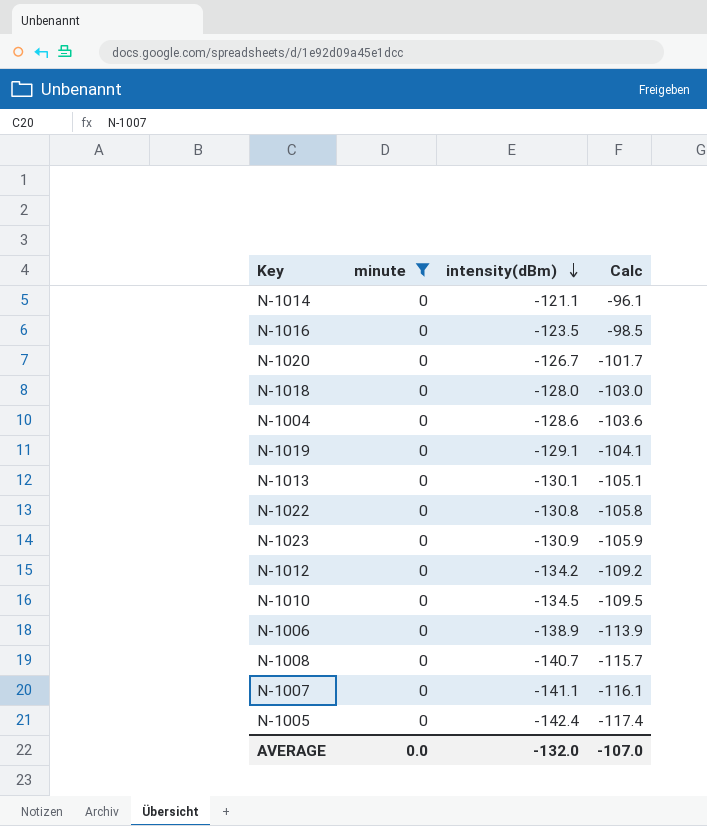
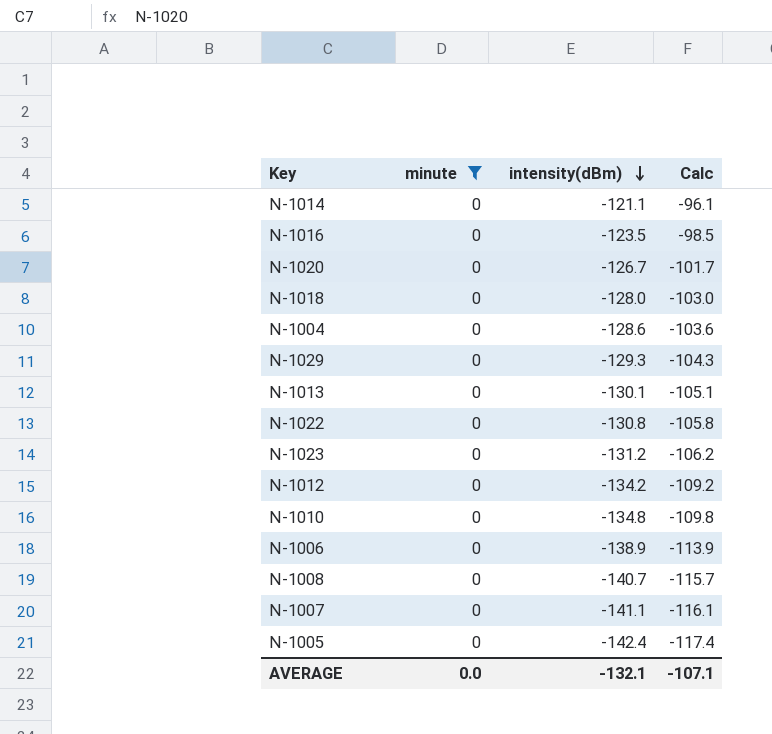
row N-1019: 0 | -129.1 | -104.1 -> none
row N-1029: none -> 0 | -129.3 | -104.3
N-1023 | intensity(dBm): -130.9 -> -131.2
N-1023 | Calc: -105.9 -> -106.2
N-1010 | intensity(dBm): -134.5 -> -134.8
N-1010 | Calc: -109.5 -> -109.8
AVERAGE | intensity(dBm): -132.0 -> -132.1
AVERAGE | Calc: -107.0 -> -107.1

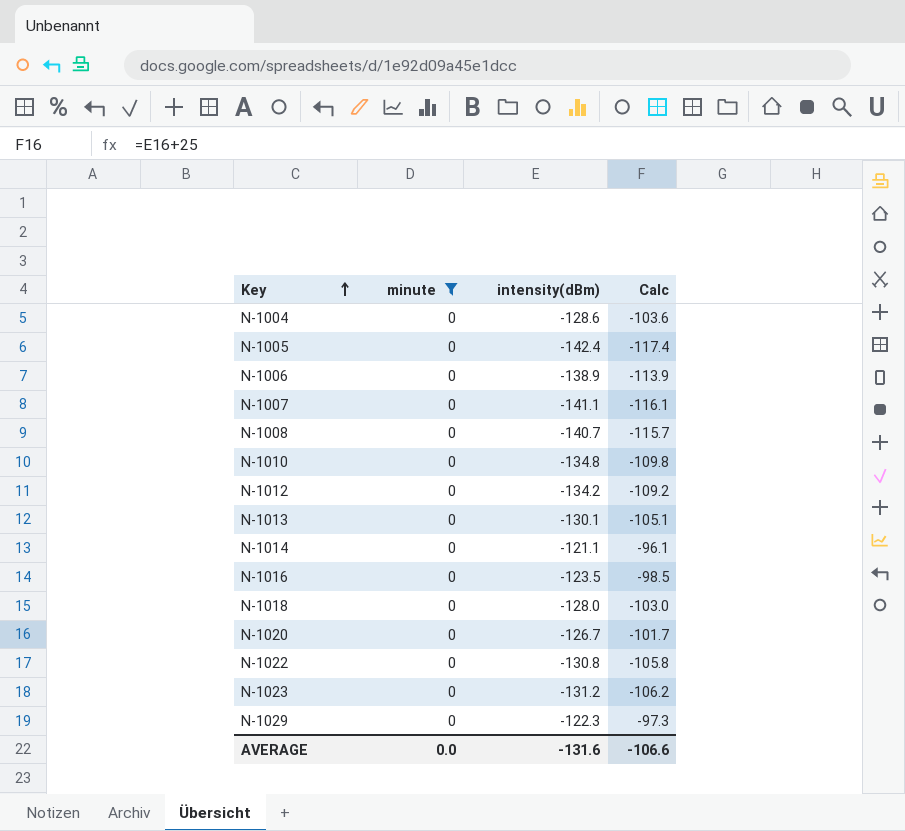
row order: intensity(dBm) descending -> Key ascending
N-1029 | intensity(dBm): -129.3 -> -122.3
N-1029 | Calc: -104.3 -> -97.3
AVERAGE | intensity(dBm): -132.1 -> -131.6
AVERAGE | Calc: -107.1 -> -106.6

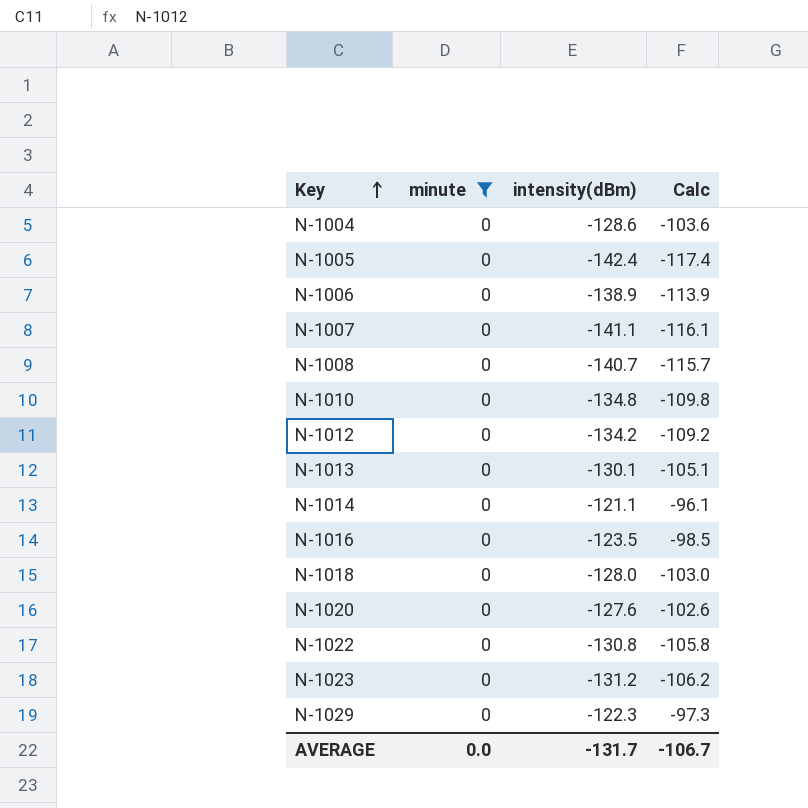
N-1020 | intensity(dBm): -126.7 -> -127.6
N-1020 | Calc: -101.7 -> -102.6
AVERAGE | intensity(dBm): -131.6 -> -131.7
AVERAGE | Calc: -106.6 -> -106.7

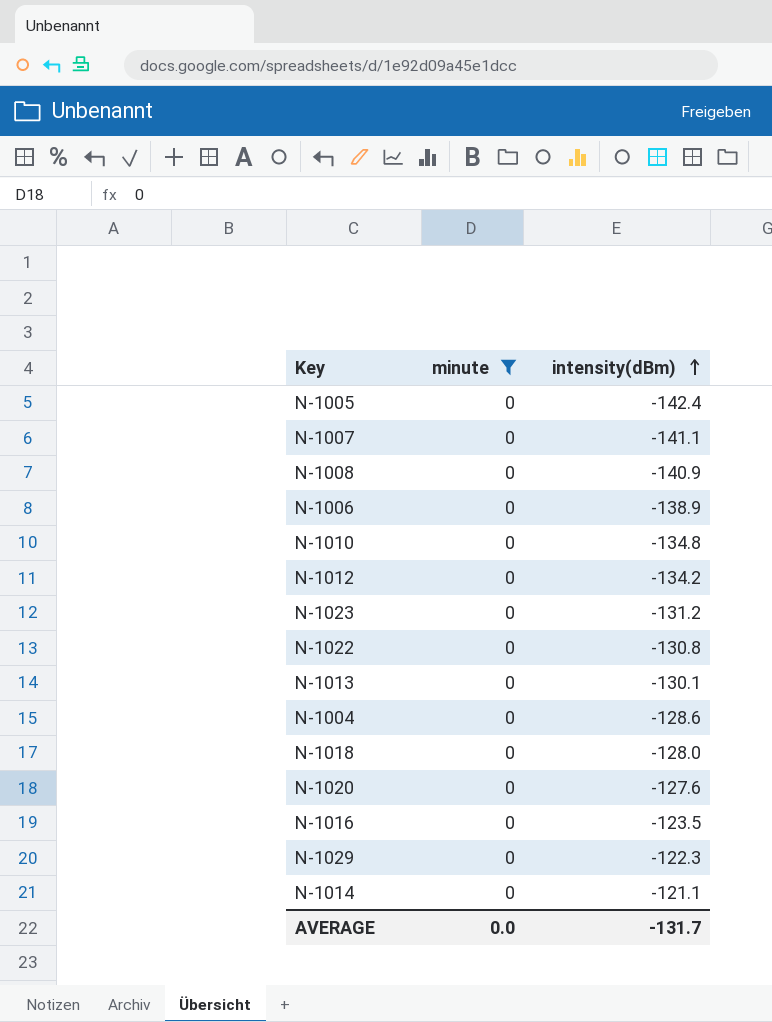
row order: Key ascending -> intensity(dBm) ascending
column Calc | formula: [intensity(dBm)] + 25 -> none
N-1008 | intensity(dBm): -140.7 -> -140.9

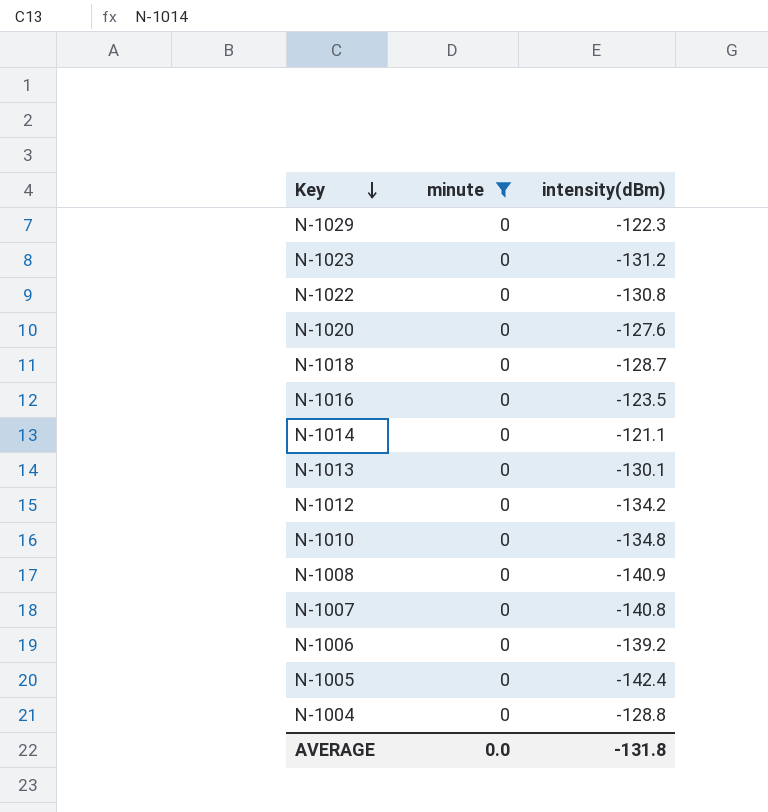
row order: intensity(dBm) ascending -> Key descending
N-1018 | intensity(dBm): -128.0 -> -128.7
N-1007 | intensity(dBm): -141.1 -> -140.8
N-1006 | intensity(dBm): -138.9 -> -139.2
N-1004 | intensity(dBm): -128.6 -> -128.8
AVERAGE | intensity(dBm): -131.7 -> -131.8

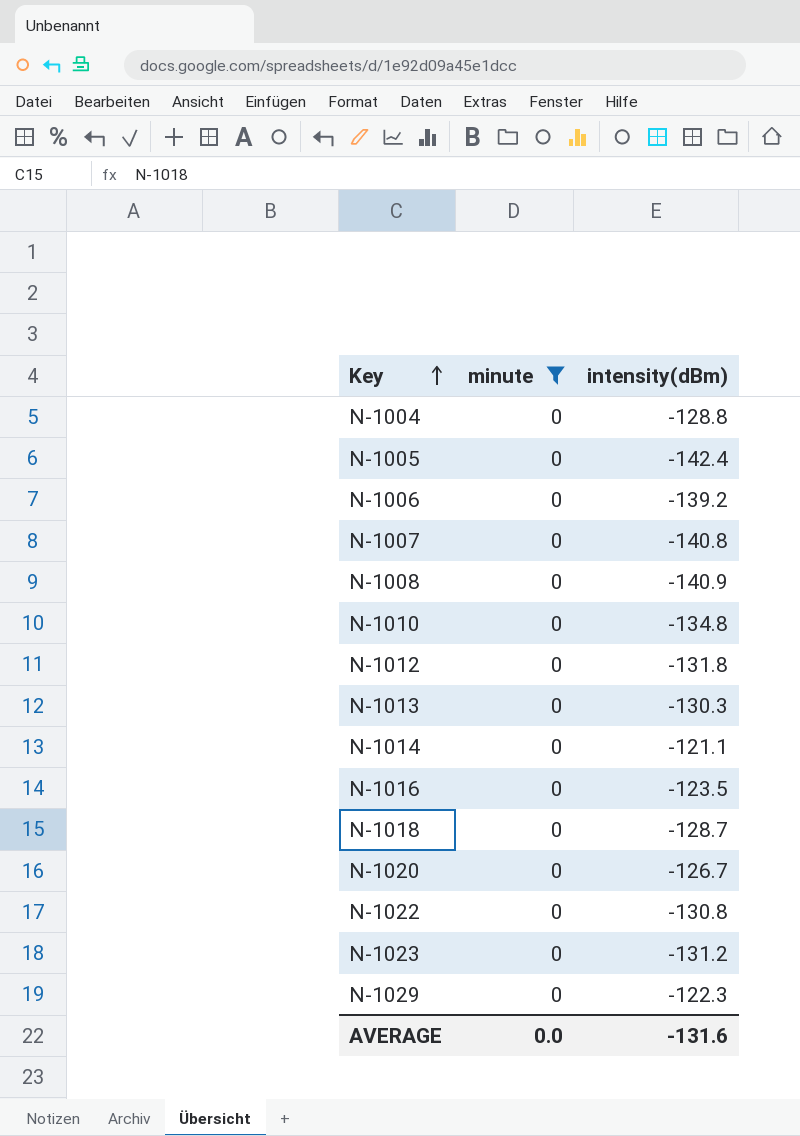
row order: Key descending -> Key ascending
N-1012 | intensity(dBm): -134.2 -> -131.8
N-1013 | intensity(dBm): -130.1 -> -130.3
N-1020 | intensity(dBm): -127.6 -> -126.7
AVERAGE | intensity(dBm): -131.8 -> -131.6

